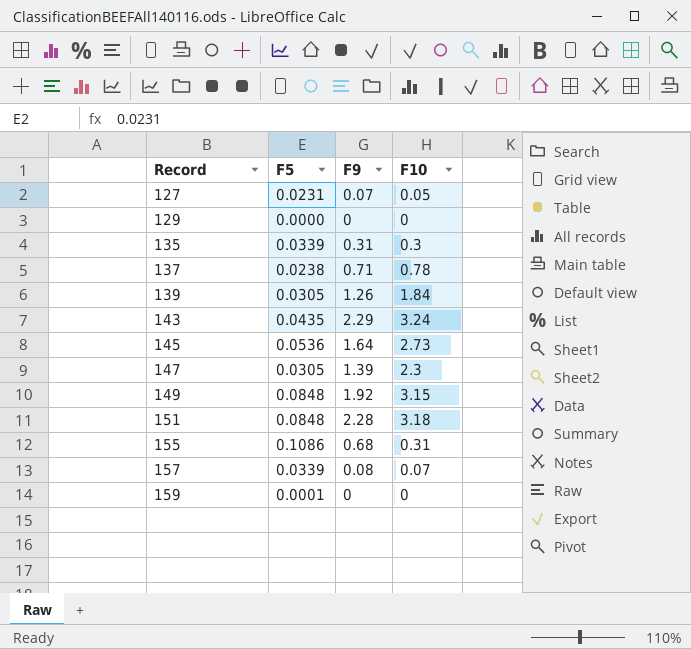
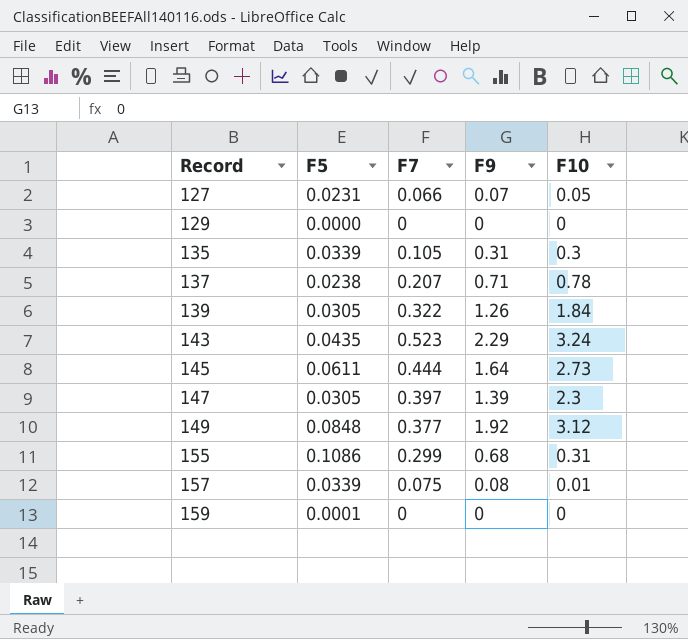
column F7 | position: none -> 3
row 151: 0.0848 | 2.28 | 3.18 -> none
145 | F5: 0.0536 -> 0.0611
149 | F10: 3.15 -> 3.12
157 | F10: 0.07 -> 0.01

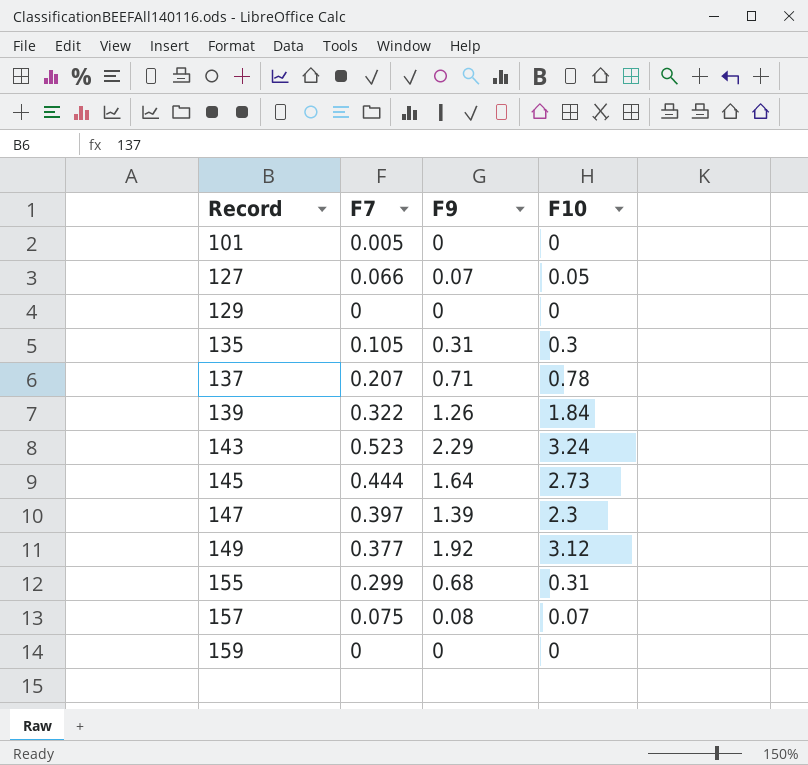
column F5 | position: 2 -> none
row 101: none -> 0.005 | 0 | 0
157 | F10: 0.01 -> 0.07

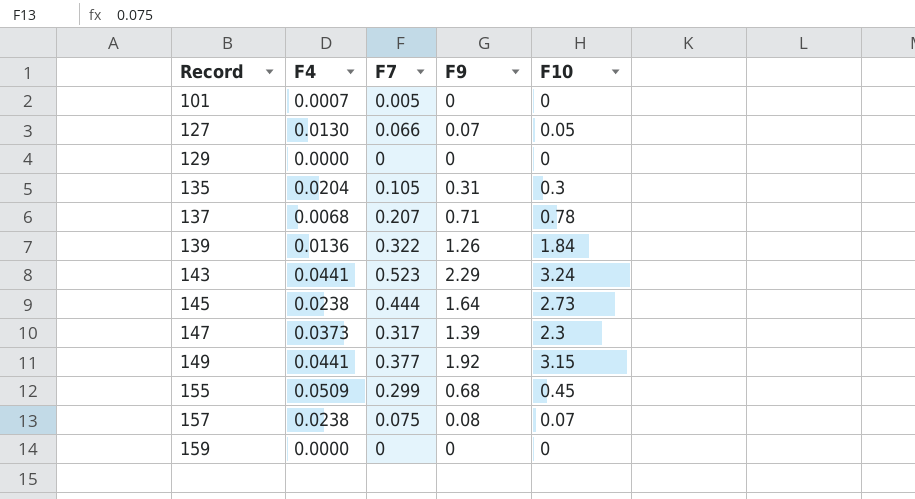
column F4 | position: none -> 2
147 | F7: 0.397 -> 0.317
149 | F10: 3.12 -> 3.15
155 | F10: 0.31 -> 0.45

